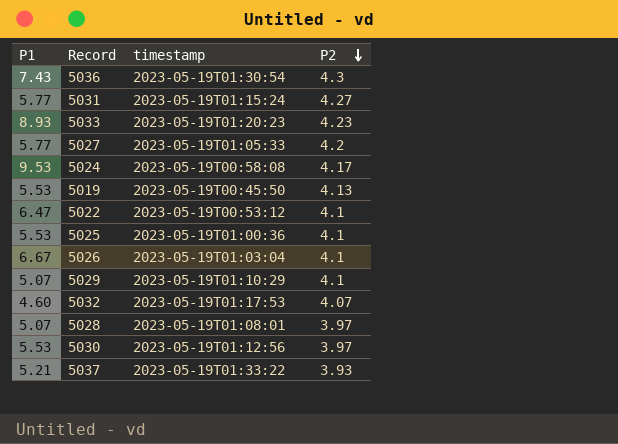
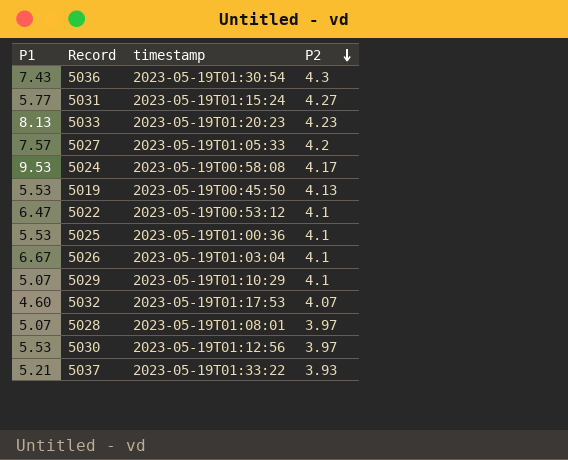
5033 | P1: 8.93 -> 8.13
5027 | P1: 5.77 -> 7.57

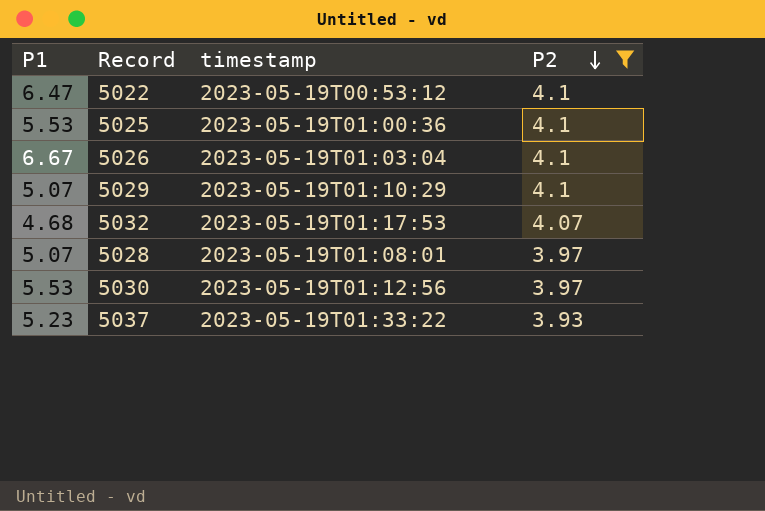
filter: none -> P2 <= 4.1
5032 | P1: 4.60 -> 4.68
5037 | P1: 5.21 -> 5.23

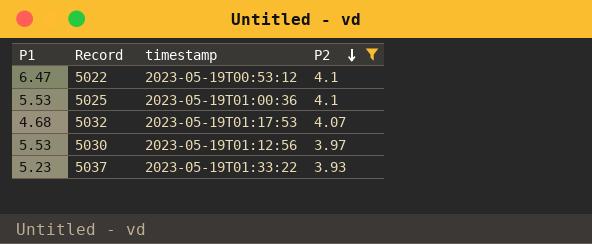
row 5026: 6.67 | 2023-05-19T01:03:04 | 4.1 -> none
row 5029: 5.07 | 2023-05-19T01:10:29 | 4.1 -> none
row 5028: 5.07 | 2023-05-19T01:08:01 | 3.97 -> none

